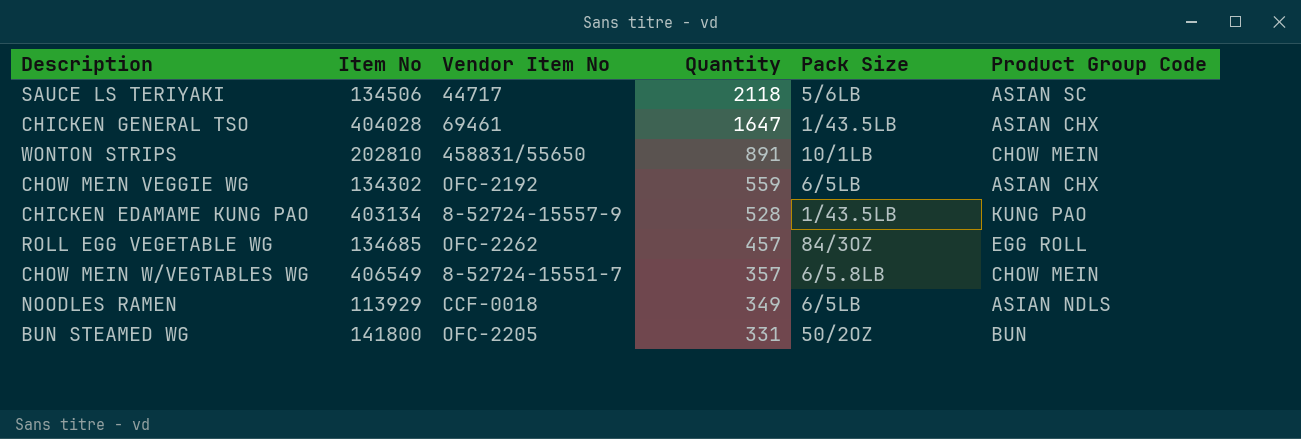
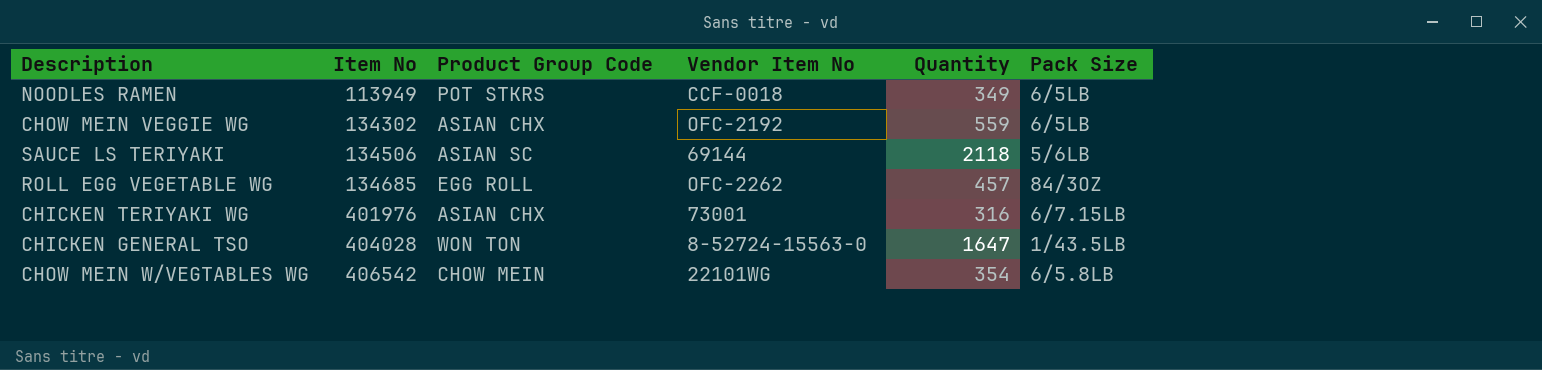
row order: Quantity descending -> Item No ascending
column Product Group Code | position: 6 -> 3
row WONTON STRIPS: 202810 | 458831/55650 | 891 | 10/1LB | CHOW MEIN -> none
row CHICKEN EDAMAME KUNG PAO: 403134 | 8-52724-15557-9 | 528 | 1/43.5LB | KUNG PAO -> none
row BUN STEAMED WG: 141800 | OFC-2205 | 331 | 50/2OZ | BUN -> none
NOODLES RAMEN | Item No: 113929 -> 113949
NOODLES RAMEN | Product Group Code: ASIAN NDLS -> POT STKRS
SAUCE LS TERIYAKI | Vendor Item No: 44717 -> 69144
row CHICKEN TERIYAKI WG: none -> 401976 | ASIAN CHX | 73001 | 316 | 6/7.15LB
CHICKEN GENERAL TSO | Product Group Code: ASIAN CHX -> WON TON
CHICKEN GENERAL TSO | Vendor Item No: 69461 -> 8-52724-15563-0
CHOW MEIN W/VEGTABLES WG | Item No: 406549 -> 406542
CHOW MEIN W/VEGTABLES WG | Vendor Item No: 8-52724-15551-7 -> 22101WG
CHOW MEIN W/VEGTABLES WG | Quantity: 357 -> 354

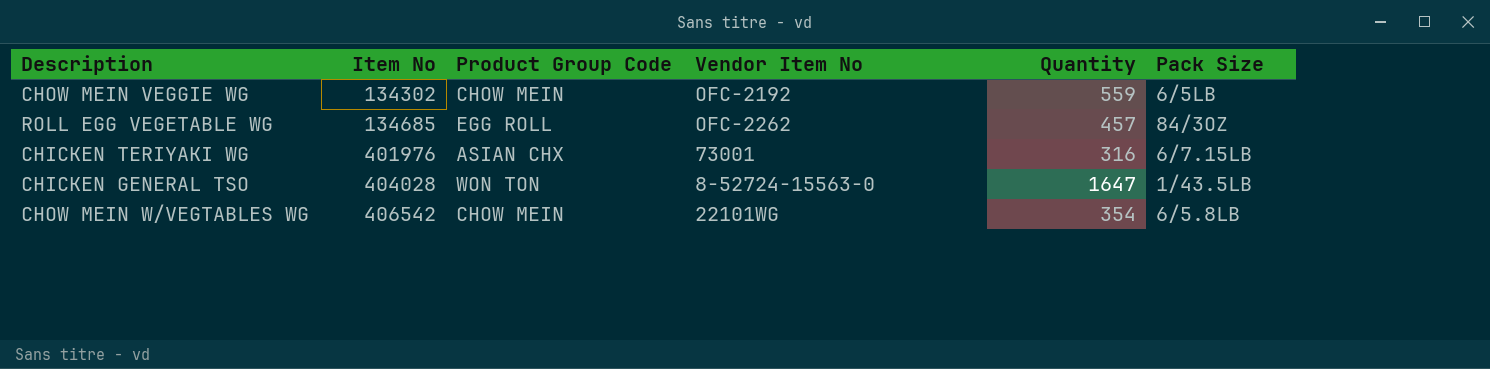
row NOODLES RAMEN: 113949 | POT STKRS | CCF-0018 | 349 | 6/5LB -> none
row SAUCE LS TERIYAKI: 134506 | ASIAN SC | 69144 | 2118 | 5/6LB -> none
CHOW MEIN VEGGIE WG | Product Group Code: ASIAN CHX -> CHOW MEIN

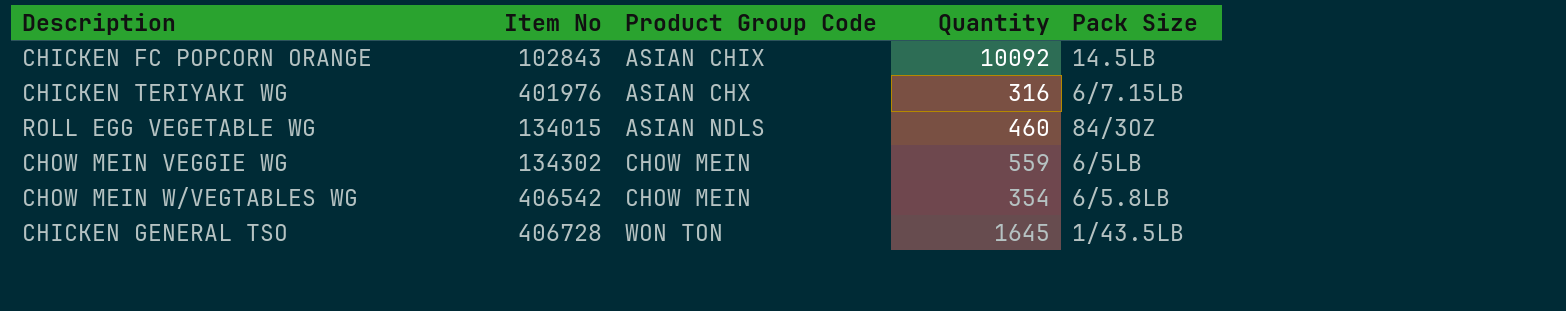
row order: Item No ascending -> Product Group Code ascending
column Vendor Item No | position: 4 -> none
row CHICKEN FC POPCORN ORANGE: none -> 102843 | ASIAN CHIX | 10092 | 14.5LB
ROLL EGG VEGETABLE WG | Item No: 134685 -> 134015
ROLL EGG VEGETABLE WG | Product Group Code: EGG ROLL -> ASIAN NDLS
ROLL EGG VEGETABLE WG | Quantity: 457 -> 460
CHICKEN GENERAL TSO | Item No: 404028 -> 406728
CHICKEN GENERAL TSO | Quantity: 1647 -> 1645

